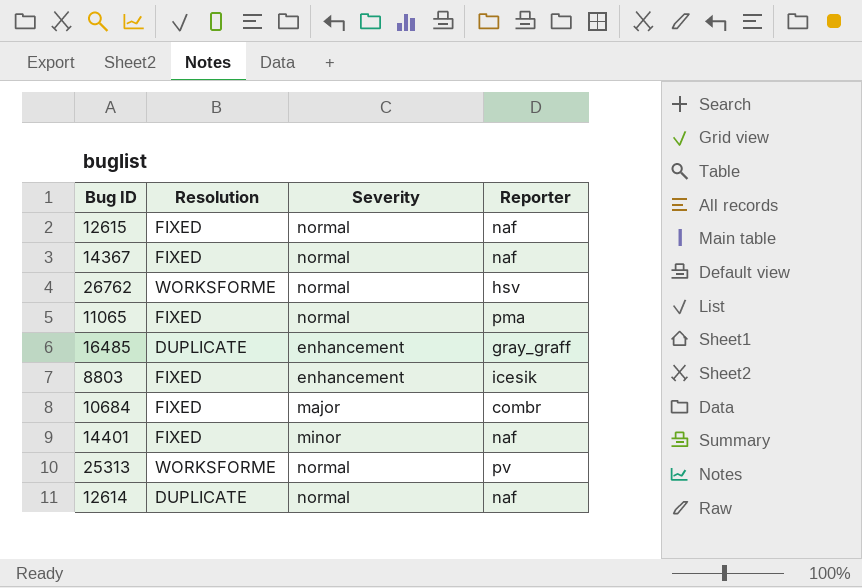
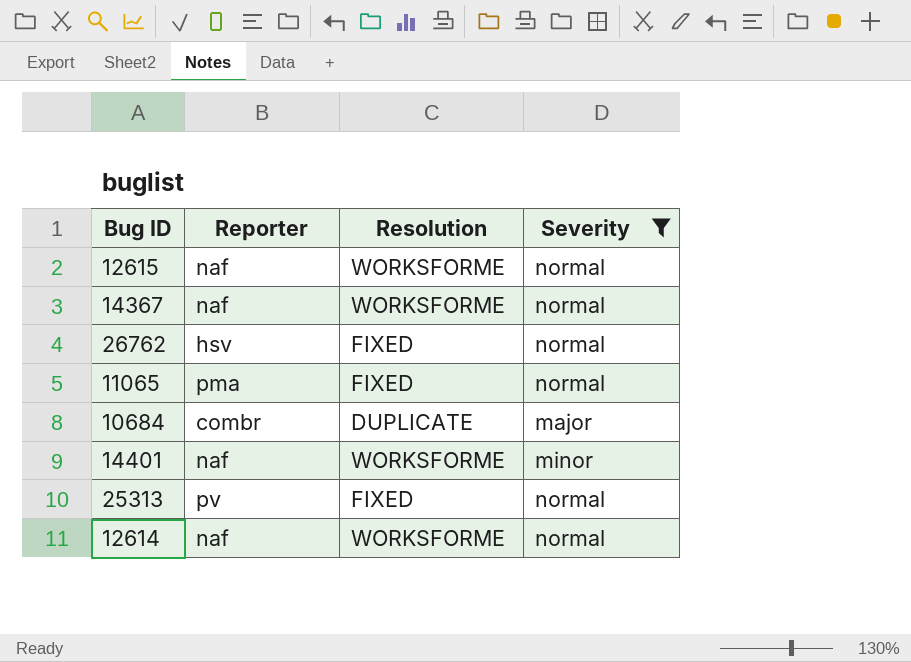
filter: none -> Severity != enhancement
column Reporter | position: 4 -> 2
12615 | Resolution: FIXED -> WORKSFORME
14367 | Resolution: FIXED -> WORKSFORME
26762 | Resolution: WORKSFORME -> FIXED
10684 | Resolution: FIXED -> DUPLICATE
14401 | Resolution: FIXED -> WORKSFORME
25313 | Resolution: WORKSFORME -> FIXED
12614 | Resolution: DUPLICATE -> WORKSFORME

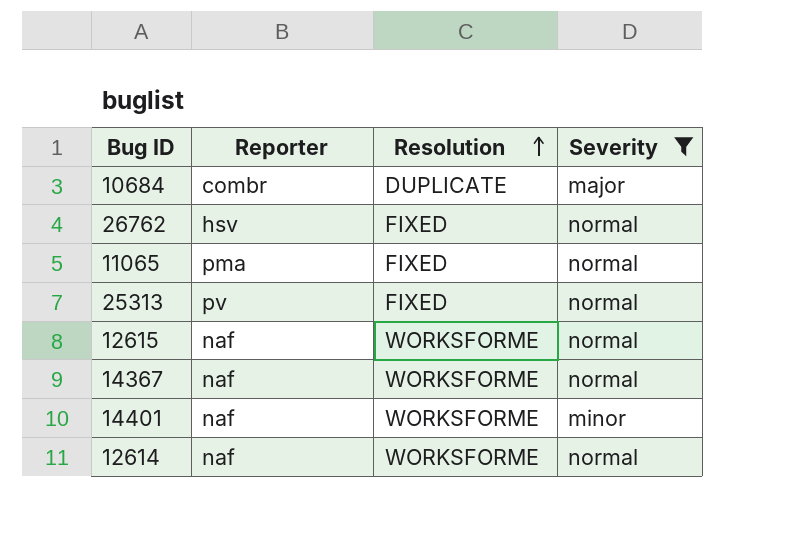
row order: none -> Resolution ascending

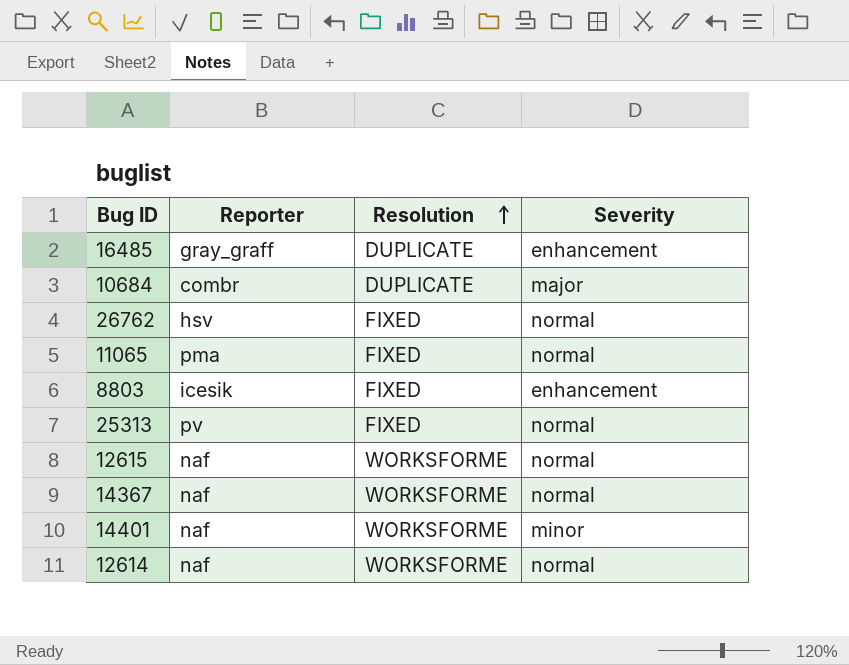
filter: Severity != enhancement -> none

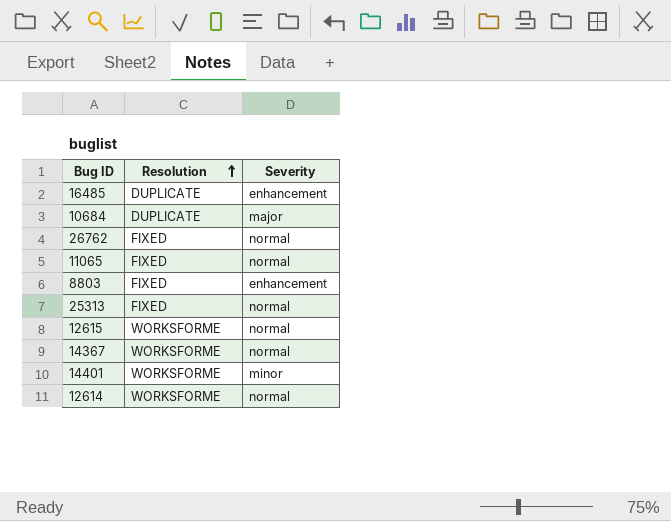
column Reporter | position: 2 -> none

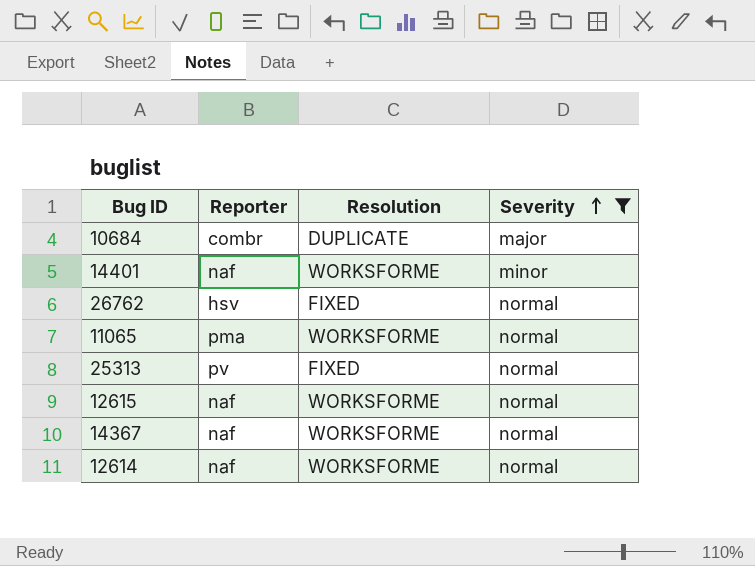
filter: none -> Severity != enhancement
row order: Resolution ascending -> Severity ascending
column Reporter | position: none -> 2
11065 | Resolution: FIXED -> WORKSFORME

